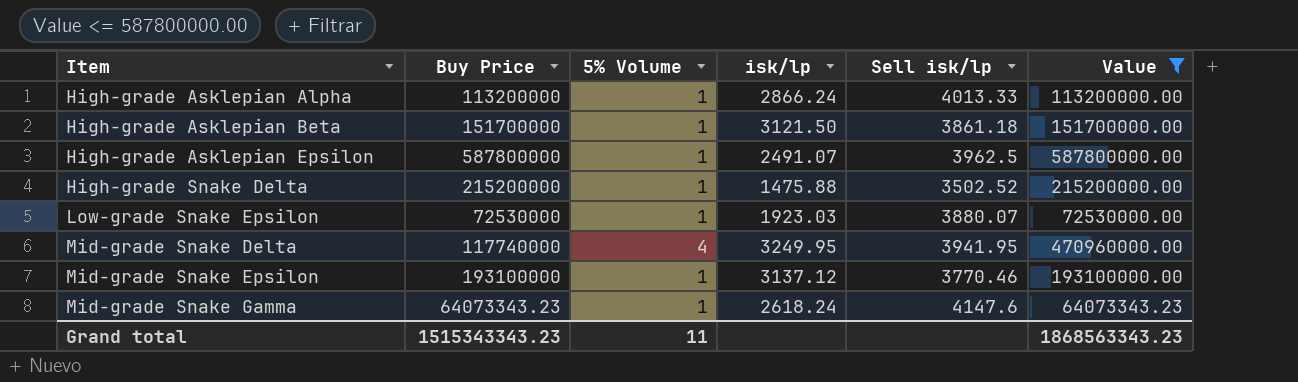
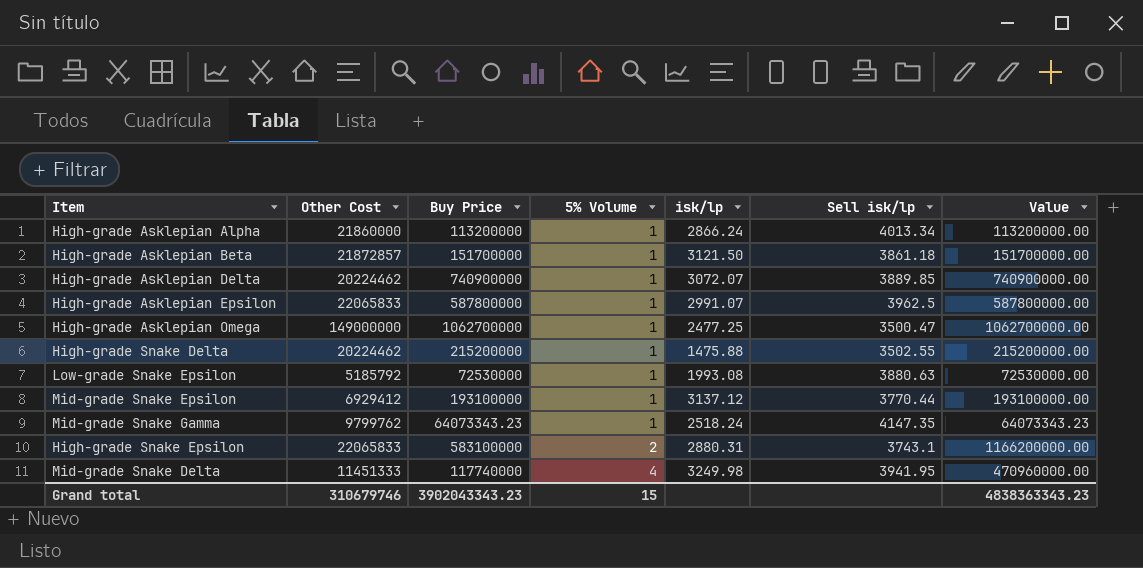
filter: Value <= 587800000.00 -> none
row order: Item ascending -> 5% Volume ascending
column Other Cost | position: none -> 2
High-grade Asklepian Alpha | Sell isk/lp: 4013.33 -> 4013.34
High-grade Asklepian Epsilon | isk/lp: 2491.07 -> 2991.07
High-grade Snake Delta | Sell isk/lp: 3502.52 -> 3502.55
Low-grade Snake Epsilon | isk/lp: 1923.03 -> 1993.08
Low-grade Snake Epsilon | Sell isk/lp: 3880.07 -> 3880.63
Mid-grade Snake Epsilon | Sell isk/lp: 3770.46 -> 3770.44
Mid-grade Snake Gamma | isk/lp: 2618.24 -> 2518.24
Mid-grade Snake Gamma | Sell isk/lp: 4147.6 -> 4147.35
Mid-grade Snake Delta | isk/lp: 3249.95 -> 3249.98
Grand total | Buy Price: 1515343343.23 -> 3902043343.23
Grand total | 5% Volume: 11 -> 15
Grand total | Value: 1868563343.23 -> 4838363343.23

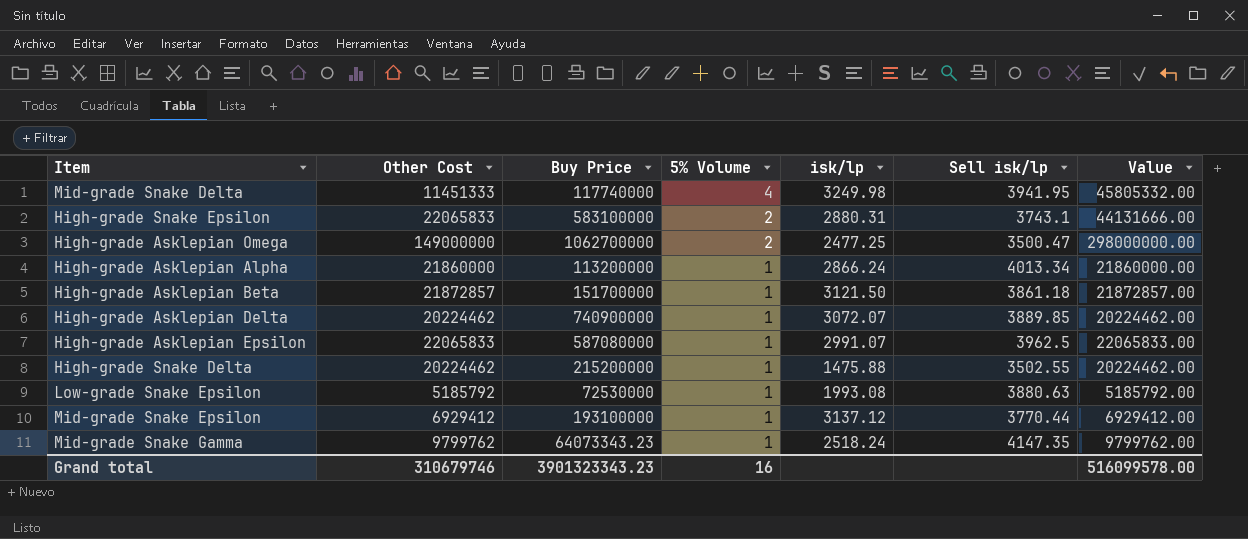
row order: 5% Volume ascending -> 5% Volume descending
column Value | formula: [Buy Price] * [5% Volume] -> [Other Cost] * [5% Volume]
High-grade Asklepian Omega | 5% Volume: 1 -> 2
High-grade Asklepian Epsilon | Buy Price: 587800000 -> 587080000
Grand total | Buy Price: 3902043343.23 -> 3901323343.23
Grand total | 5% Volume: 15 -> 16
Grand total | Value: 4838363343.23 -> 516099578.00

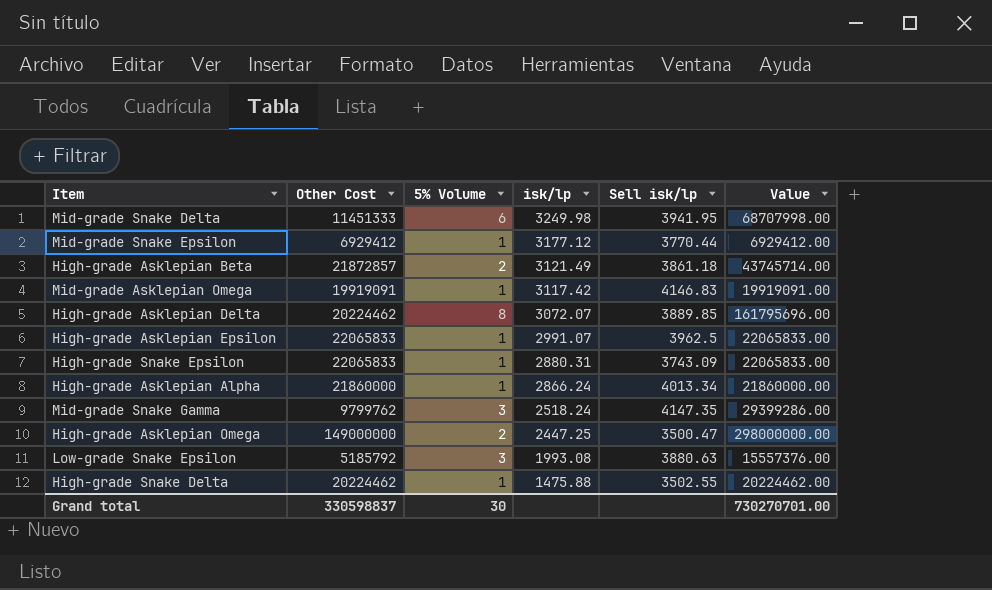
row order: 5% Volume descending -> isk/lp descending
column Buy Price | position: 3 -> none
Mid-grade Snake Delta | 5% Volume: 4 -> 6
Mid-grade Snake Delta | Value: 45805332.00 -> 68707998.00
Mid-grade Snake Epsilon | isk/lp: 3137.12 -> 3177.12
High-grade Asklepian Beta | 5% Volume: 1 -> 2
High-grade Asklepian Beta | isk/lp: 3121.50 -> 3121.49
High-grade Asklepian Beta | Value: 21872857.00 -> 43745714.00
row Mid-grade Asklepian Omega: none -> 19919091 | 1 | 3117.42 | 4146.83 | 19919091.00
High-grade Asklepian Delta | 5% Volume: 1 -> 8
High-grade Asklepian Delta | Value: 20224462.00 -> 161795696.00
High-grade Snake Epsilon | 5% Volume: 2 -> 1
High-grade Snake Epsilon | Sell isk/lp: 3743.1 -> 3743.09
High-grade Snake Epsilon | Value: 44131666.00 -> 22065833.00
Mid-grade Snake Gamma | 5% Volume: 1 -> 3
Mid-grade Snake Gamma | Value: 9799762.00 -> 29399286.00
High-grade Asklepian Omega | isk/lp: 2477.25 -> 2447.25
Low-grade Snake Epsilon | 5% Volume: 1 -> 3
Low-grade Snake Epsilon | Value: 5185792.00 -> 15557376.00
Grand total | Other Cost: 310679746 -> 330598837
Grand total | 5% Volume: 16 -> 30
Grand total | Value: 516099578.00 -> 730270701.00

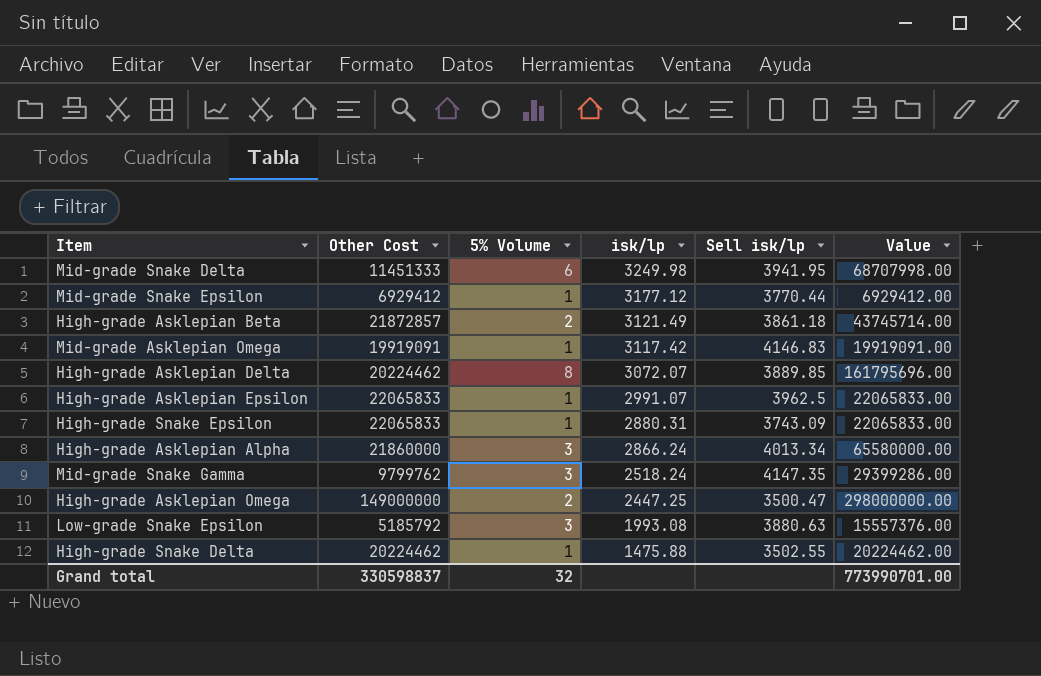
High-grade Asklepian Alpha | 5% Volume: 1 -> 3
High-grade Asklepian Alpha | Value: 21860000.00 -> 65580000.00
Grand total | 5% Volume: 30 -> 32
Grand total | Value: 730270701.00 -> 773990701.00

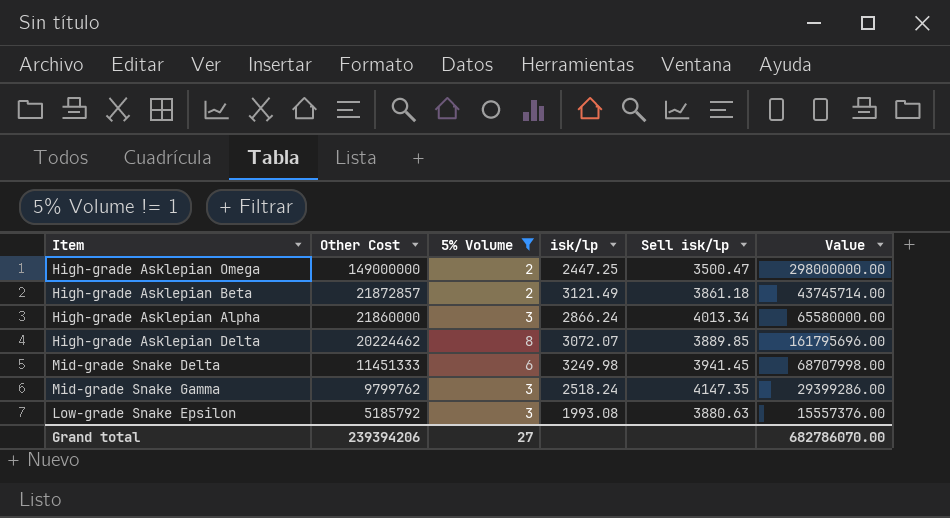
filter: none -> 5% Volume != 1
row order: isk/lp descending -> Other Cost descending
Mid-grade Snake Delta | Sell isk/lp: 3941.95 -> 3941.45
Grand total | Other Cost: 330598837 -> 239394206
Grand total | 5% Volume: 32 -> 27
Grand total | Value: 773990701.00 -> 682786070.00

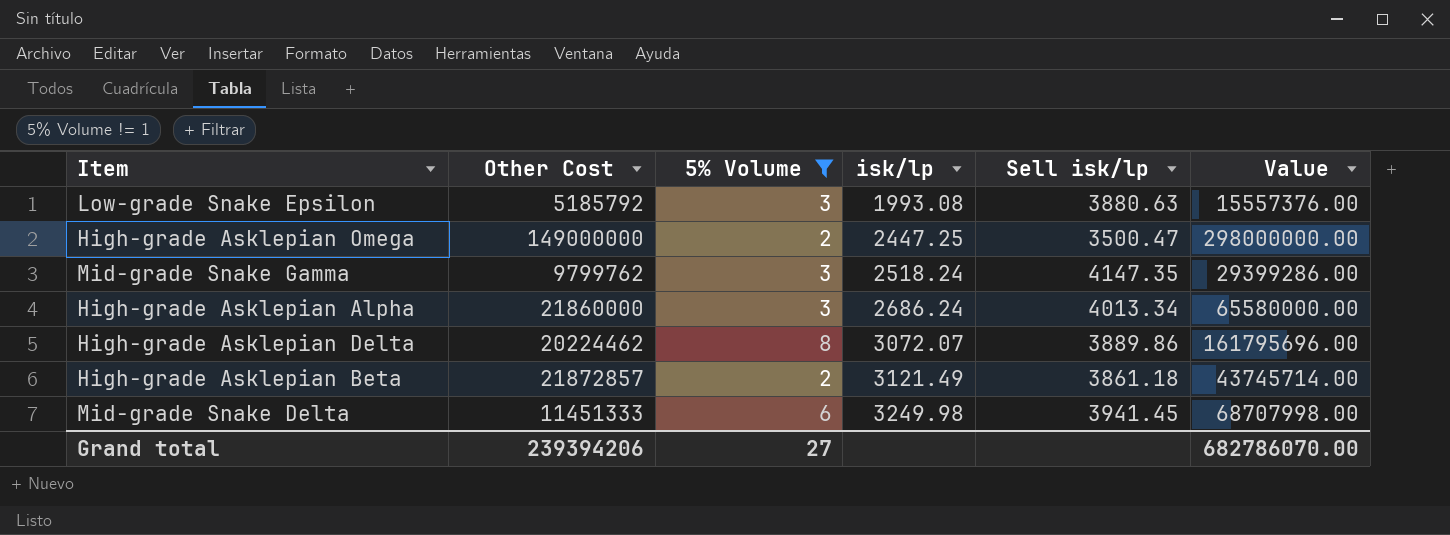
row order: Other Cost descending -> isk/lp ascending
High-grade Asklepian Alpha | isk/lp: 2866.24 -> 2686.24
High-grade Asklepian Delta | Sell isk/lp: 3889.85 -> 3889.86

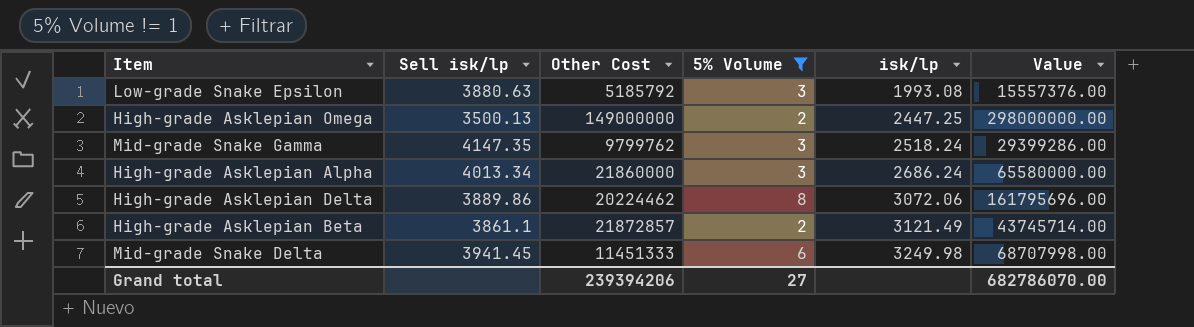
column Sell isk/lp | position: 5 -> 2
High-grade Asklepian Omega | Sell isk/lp: 3500.47 -> 3500.13
High-grade Asklepian Delta | isk/lp: 3072.07 -> 3072.06
High-grade Asklepian Beta | Sell isk/lp: 3861.18 -> 3861.1

